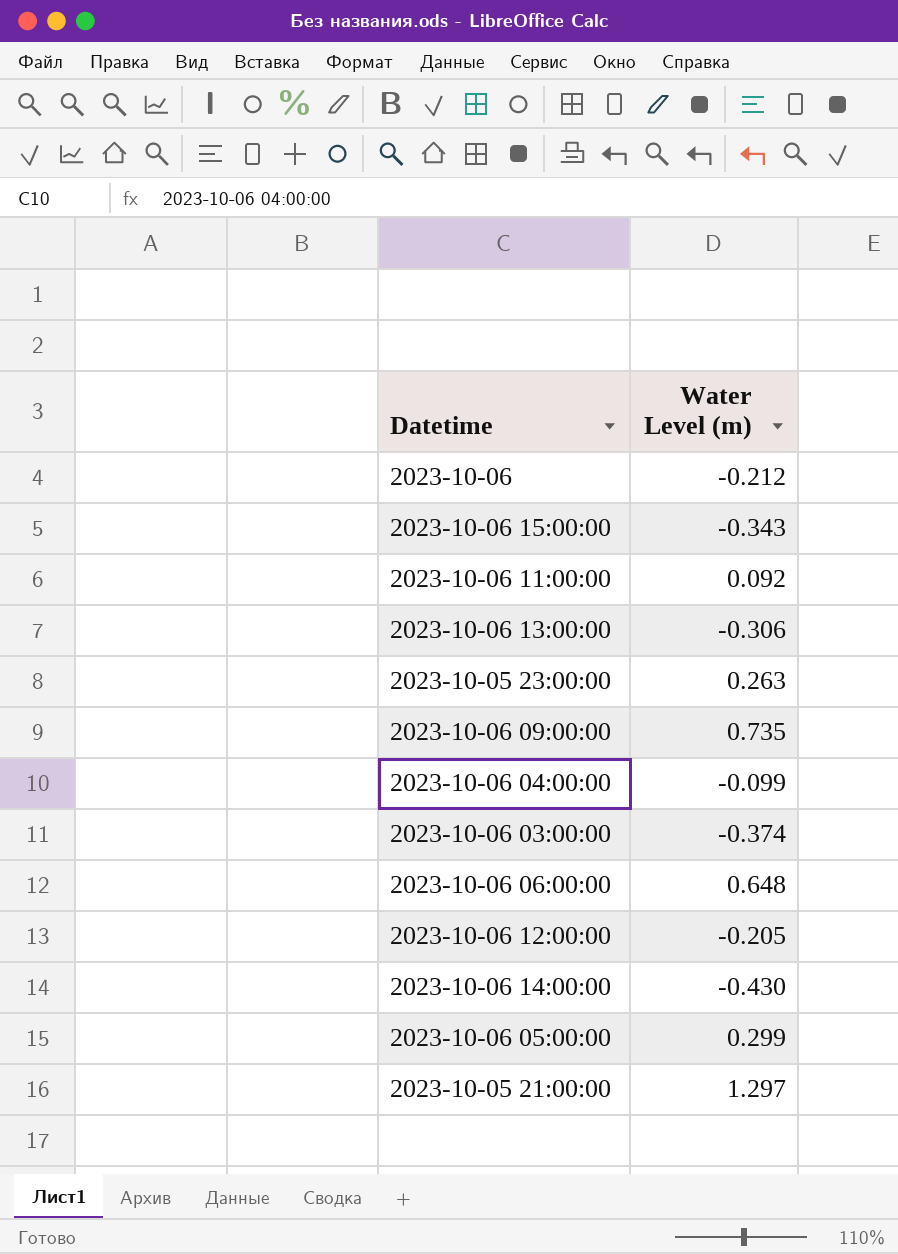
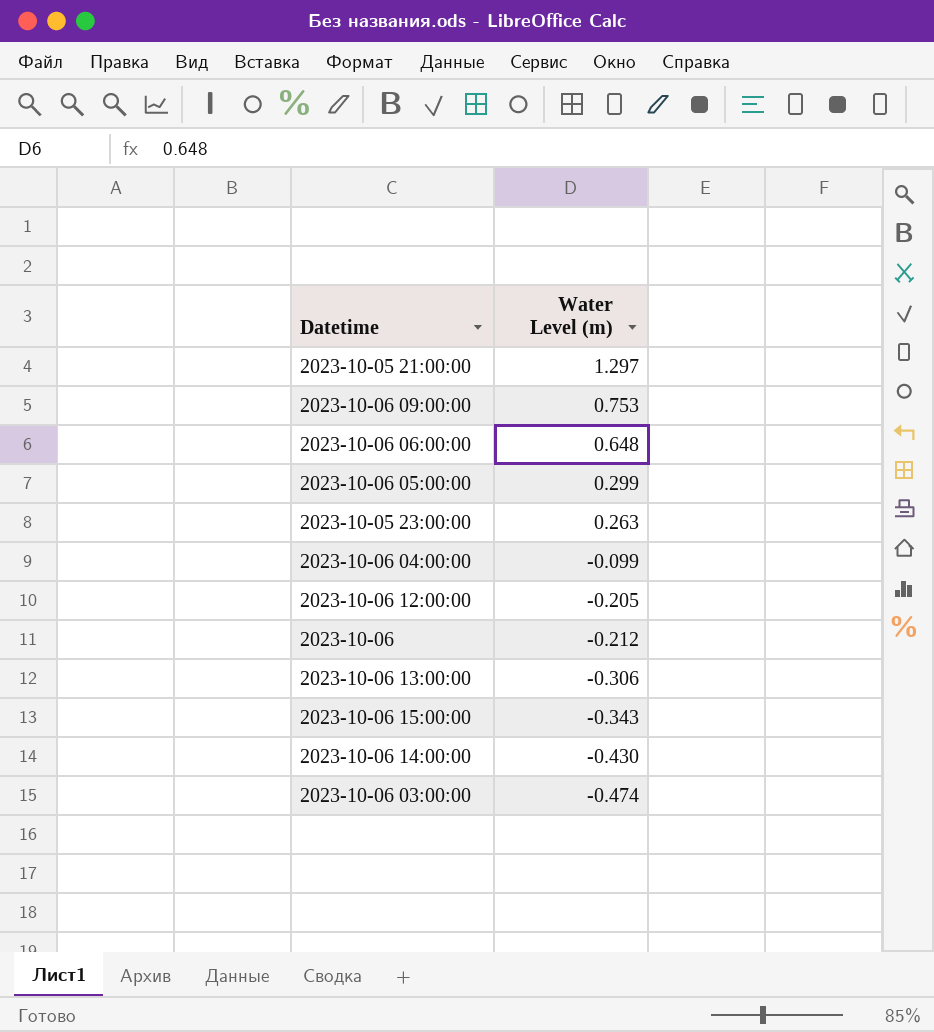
row order: none -> Water Level (m) descending
row 2023-10-06 11:00:00: 0.092 -> none
2023-10-06 09:00:00 | Water Level (m): 0.735 -> 0.753
2023-10-06 03:00:00 | Water Level (m): -0.374 -> -0.474

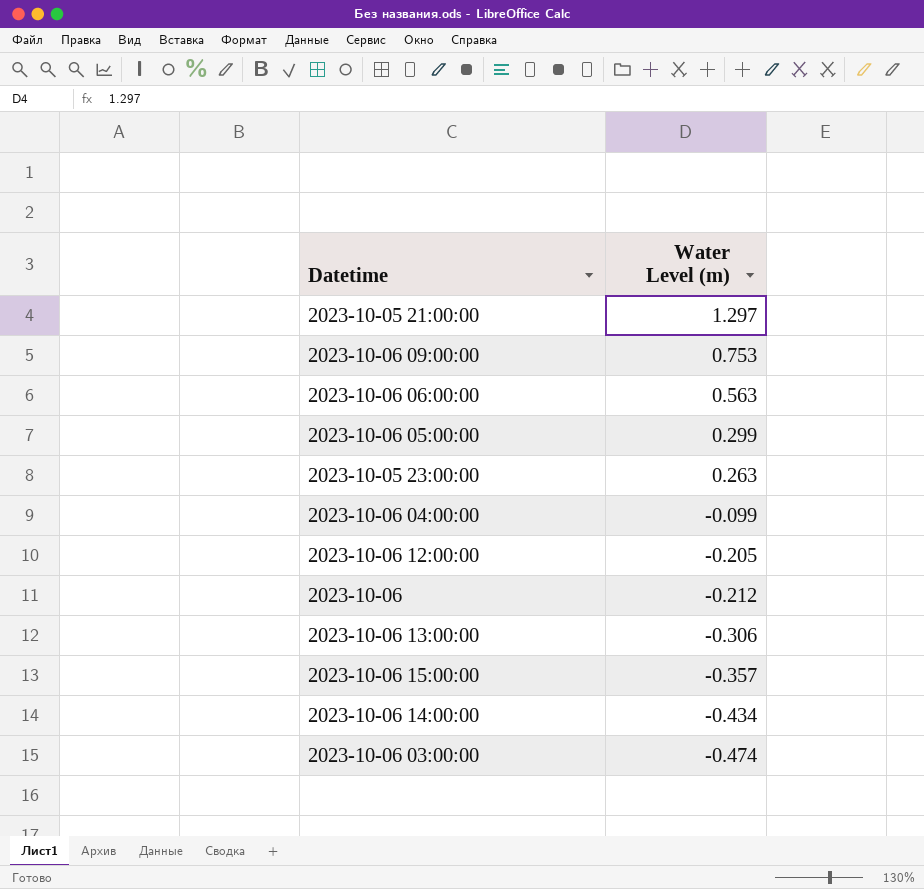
2023-10-06 06:00:00 | Water Level (m): 0.648 -> 0.563
2023-10-06 15:00:00 | Water Level (m): -0.343 -> -0.357
2023-10-06 14:00:00 | Water Level (m): -0.430 -> -0.434

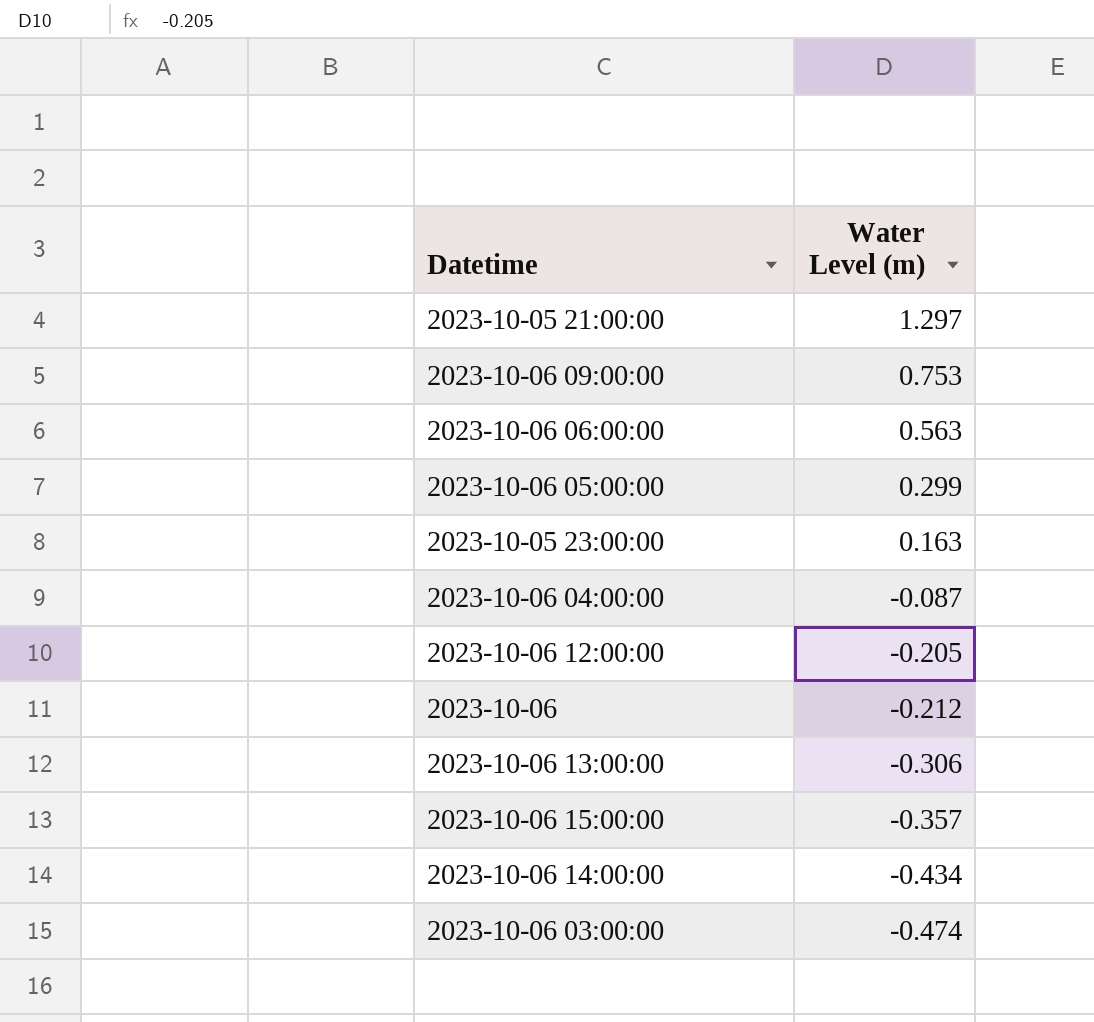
2023-10-05 23:00:00 | Water Level (m): 0.263 -> 0.163
2023-10-06 04:00:00 | Water Level (m): -0.099 -> -0.087

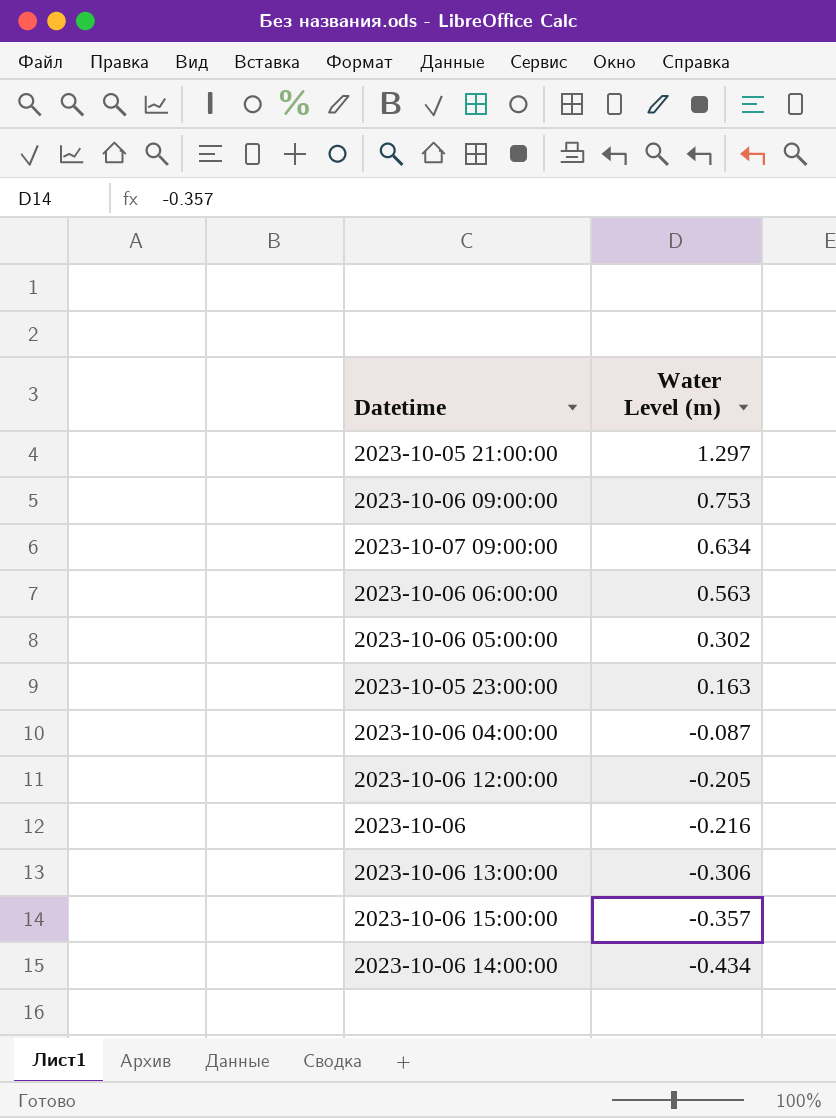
row 2023-10-06 03:00:00: -0.474 -> none
row 2023-10-07 09:00:00: none -> 0.634
2023-10-06 05:00:00 | Water Level (m): 0.299 -> 0.302
2023-10-06 | Water Level (m): -0.212 -> -0.216

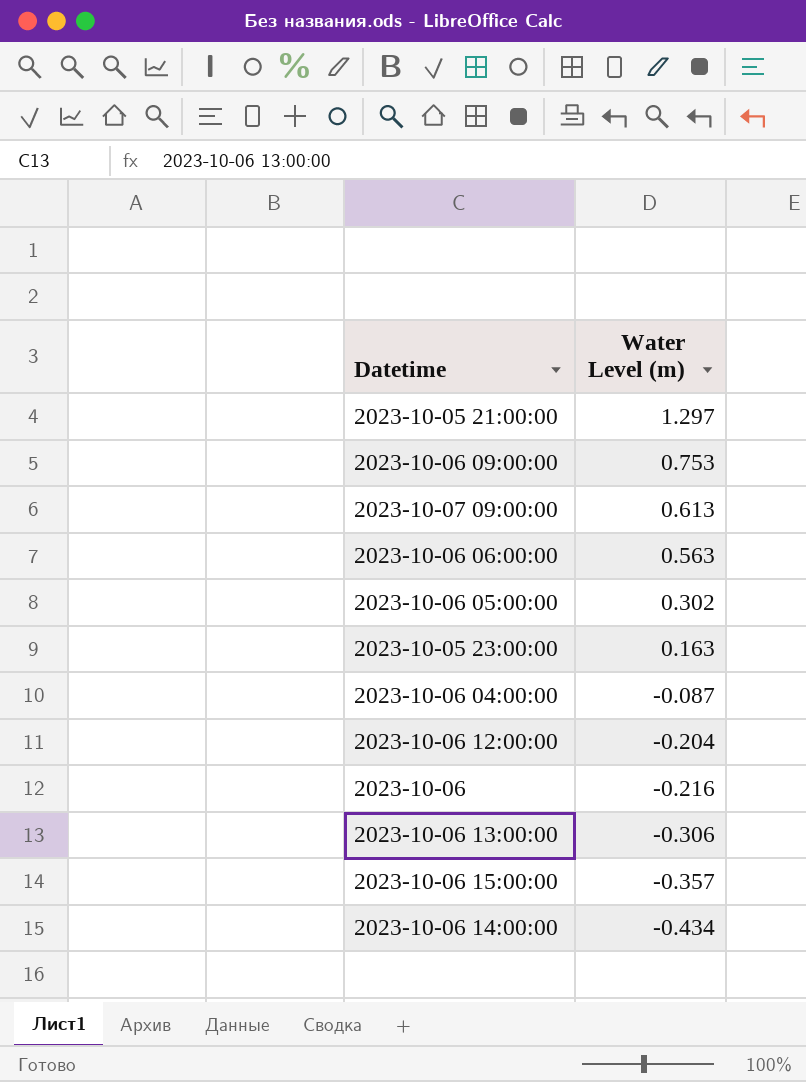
2023-10-07 09:00:00 | Water Level (m): 0.634 -> 0.613
2023-10-06 12:00:00 | Water Level (m): -0.205 -> -0.204

